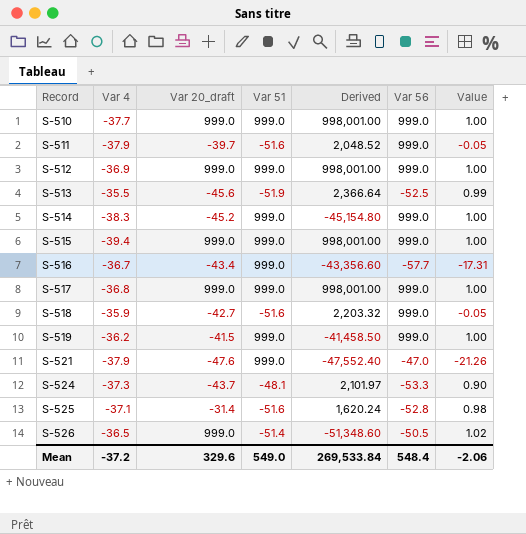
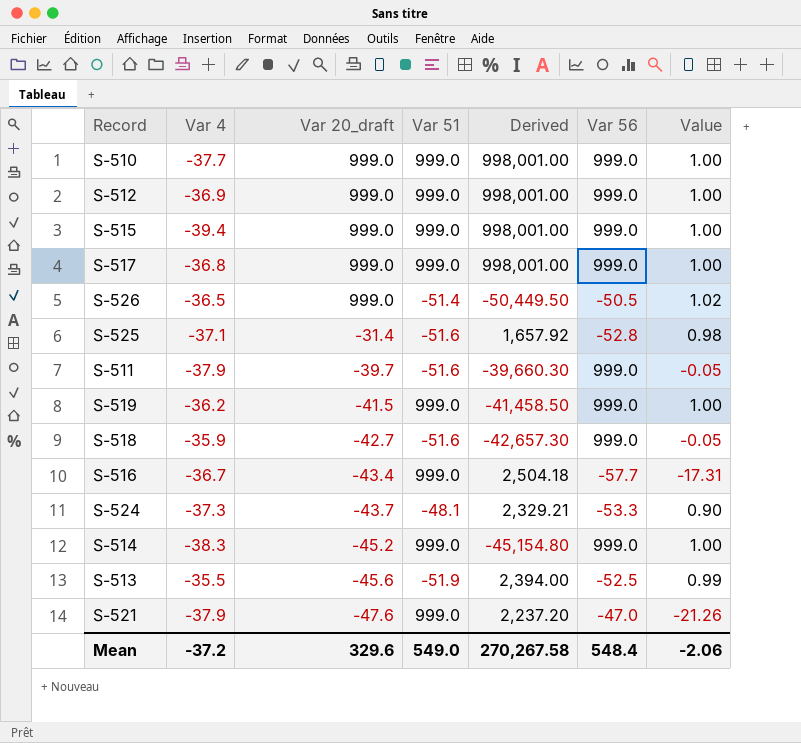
row order: Record ascending -> Var 20_draft descending
column Derived | formula: [Var 20_draft] * [Var 51] -> [Var 20_draft] * [Var 56]
Mean | Derived: 269,533.84 -> 270,267.58

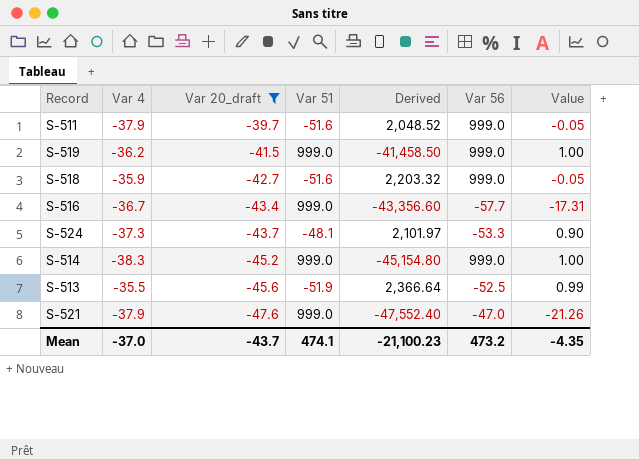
filter: none -> Var 20_draft <= -39.7
column Derived | formula: [Var 20_draft] * [Var 56] -> [Var 20_draft] * [Var 51]
Mean | Var 4: -37.2 -> -37.0
Mean | Var 20_draft: 329.6 -> -43.7
Mean | Var 51: 549.0 -> 474.1
Mean | Derived: 270,267.58 -> -21,100.23
Mean | Var 56: 548.4 -> 473.2
Mean | Value: -2.06 -> -4.35

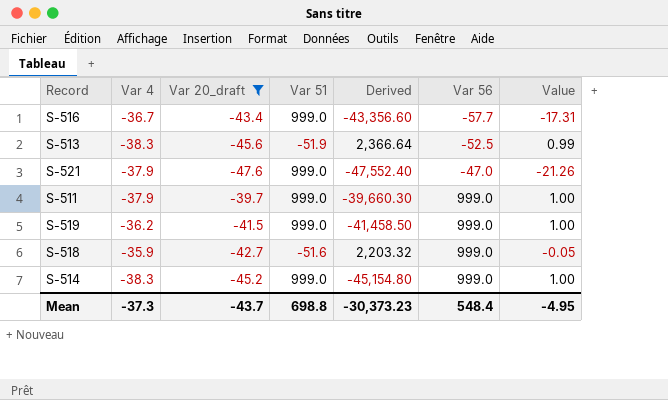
row order: Var 20_draft descending -> Var 56 ascending
row S-524: -37.3 | -43.7 | -48.1 | 2,101.97 | -53.3 | 0.90 -> none
S-513 | Var 4: -35.5 -> -38.3
S-511 | Var 51: -51.6 -> 999.0
S-511 | Derived: 2,048.52 -> -39,660.30
S-511 | Value: -0.05 -> 1.00
Mean | Var 4: -37.0 -> -37.3
Mean | Var 51: 474.1 -> 698.8
Mean | Derived: -21,100.23 -> -30,373.23
Mean | Var 56: 473.2 -> 548.4
Mean | Value: -4.35 -> -4.95

